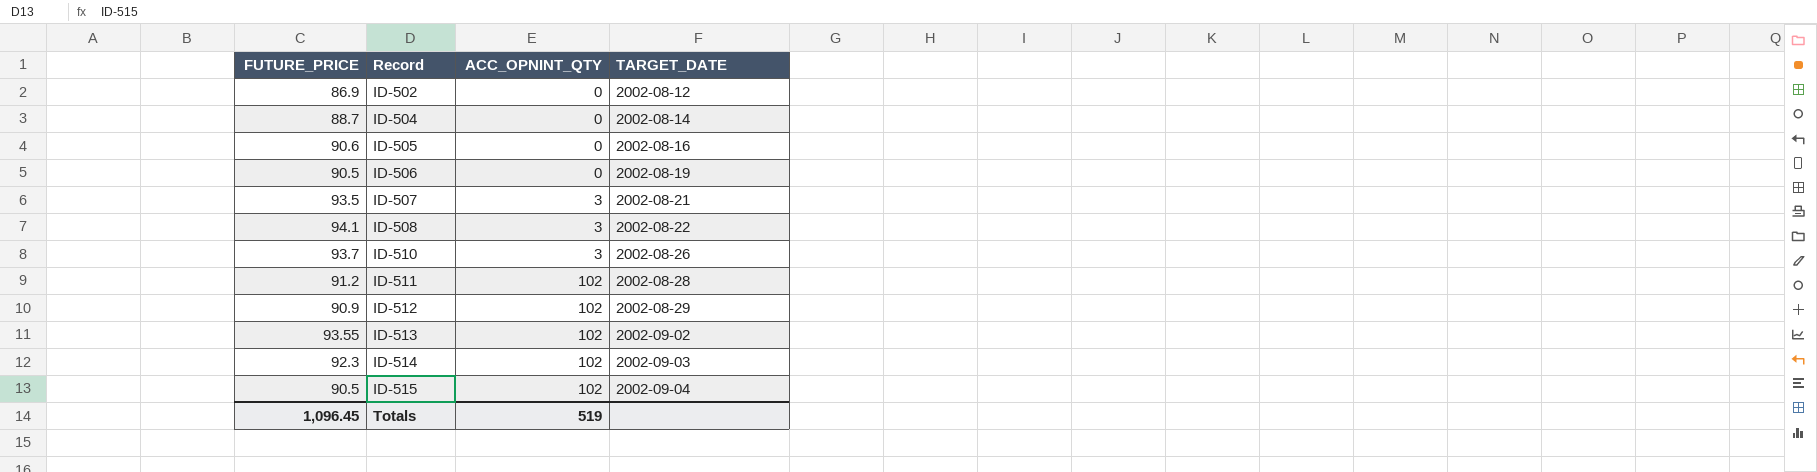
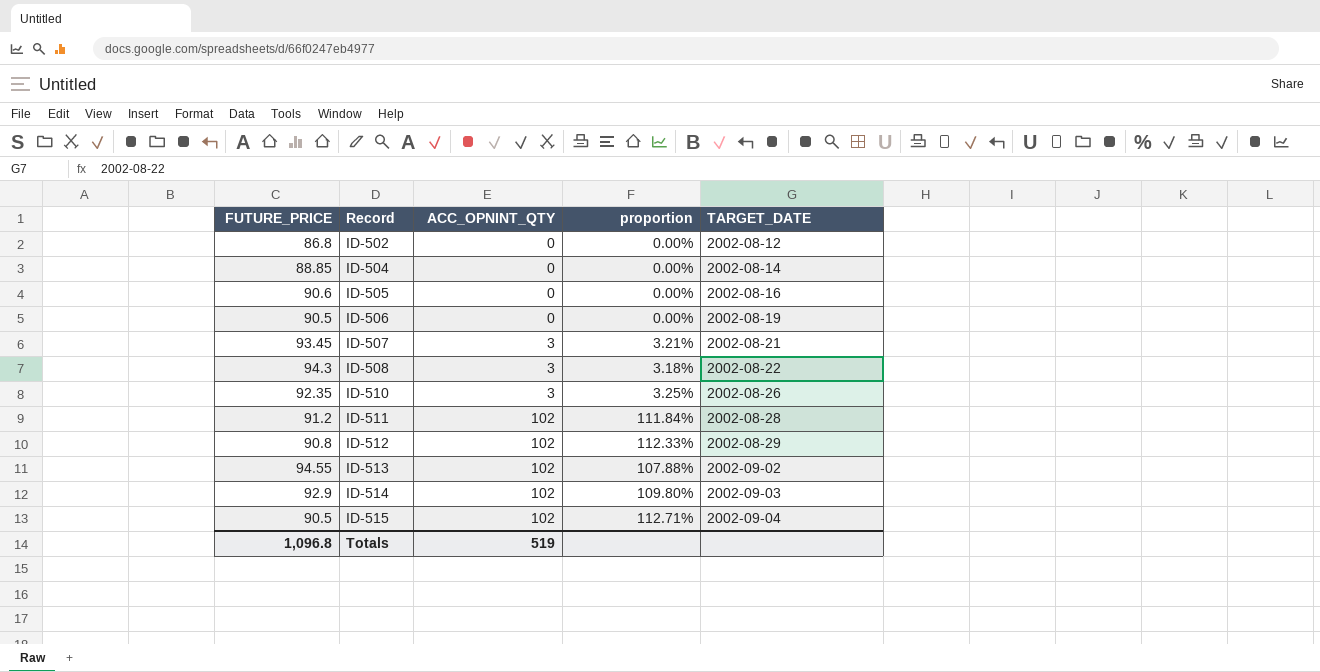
column proportion | formula: none -> [ACC_OPNINT_QTY] / [FUTURE_PRICE]
ID-502 | FUTURE_PRICE: 86.9 -> 86.8
ID-504 | FUTURE_PRICE: 88.7 -> 88.85
ID-507 | FUTURE_PRICE: 93.5 -> 93.45
ID-508 | FUTURE_PRICE: 94.1 -> 94.3
ID-510 | FUTURE_PRICE: 93.7 -> 92.35
ID-512 | FUTURE_PRICE: 90.9 -> 90.8
ID-513 | FUTURE_PRICE: 93.55 -> 94.55
ID-514 | FUTURE_PRICE: 92.3 -> 92.9
Totals | FUTURE_PRICE: 1,096.45 -> 1,096.8

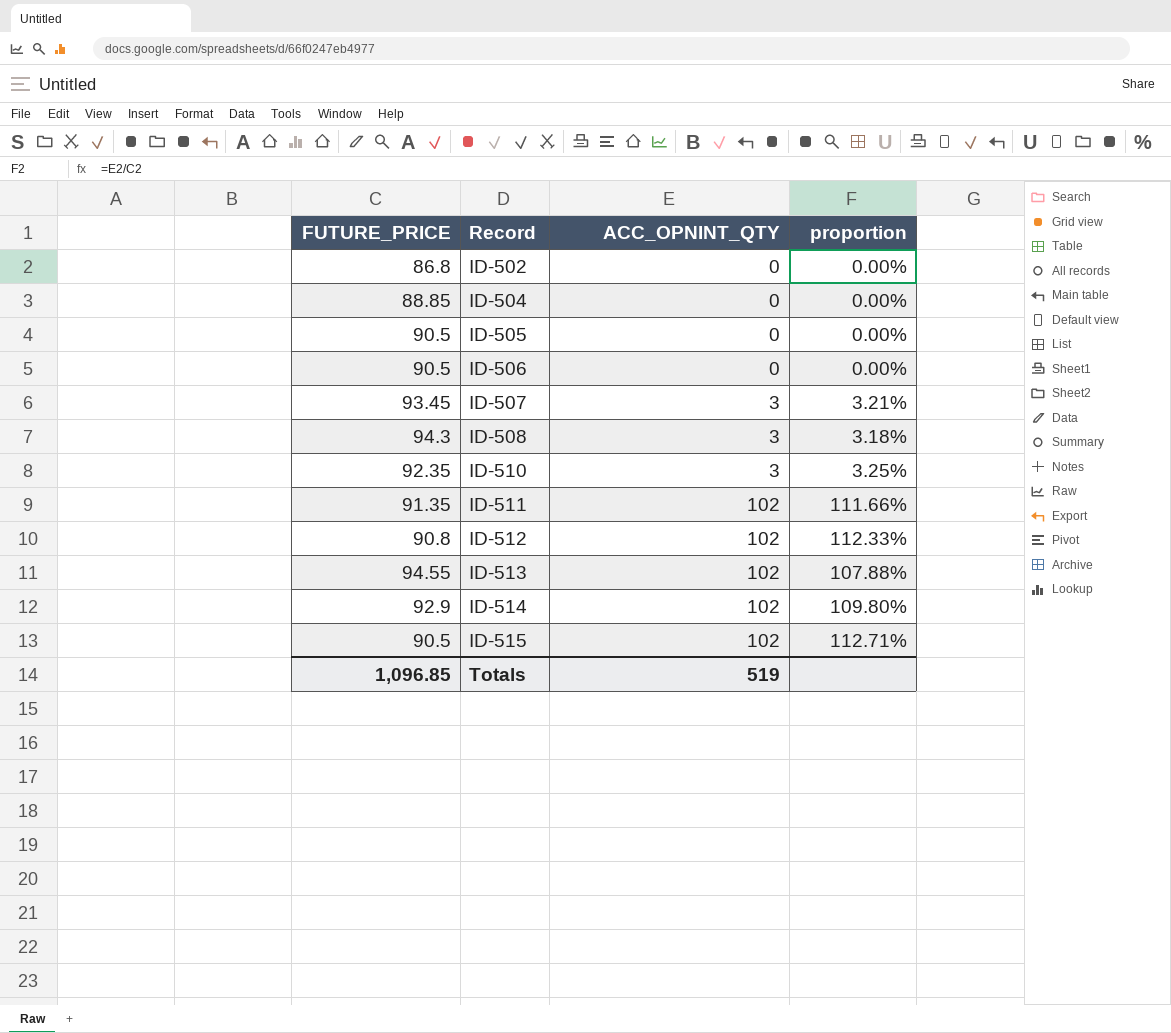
column TARGET_DATE | position: 5 -> none
ID-505 | FUTURE_PRICE: 90.6 -> 90.5
ID-511 | FUTURE_PRICE: 91.2 -> 91.35
ID-511 | proportion: 111.84% -> 111.66%
Totals | FUTURE_PRICE: 1,096.8 -> 1,096.85

